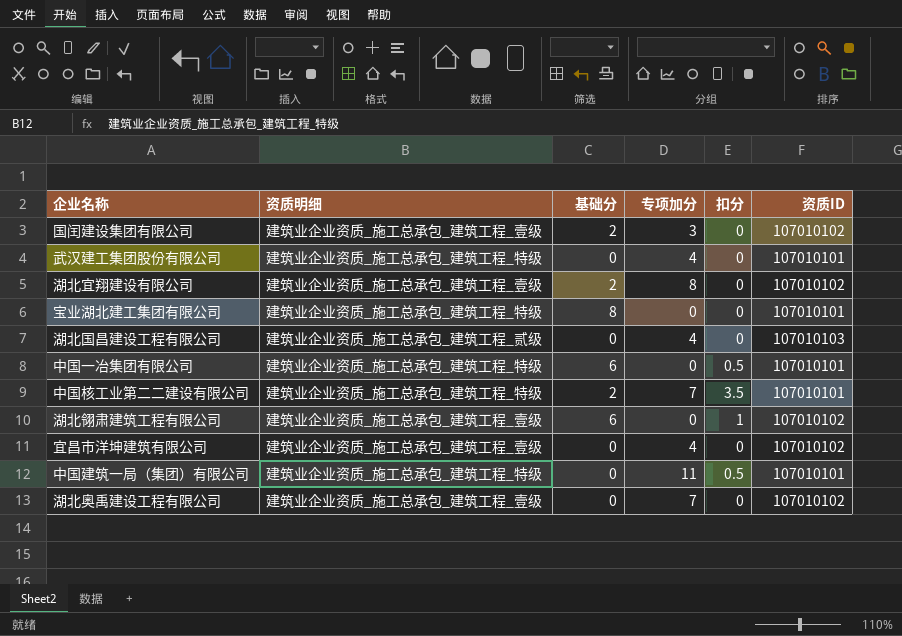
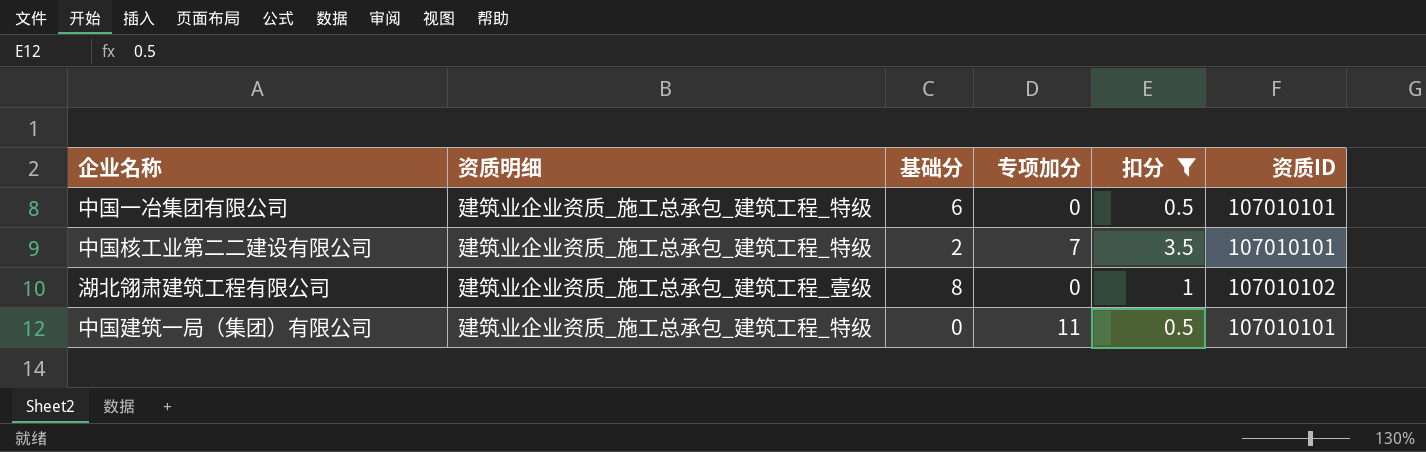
filter: none -> 扣分 != 0
湖北翎肃建筑工程有限公司 | 基础分: 6 -> 8

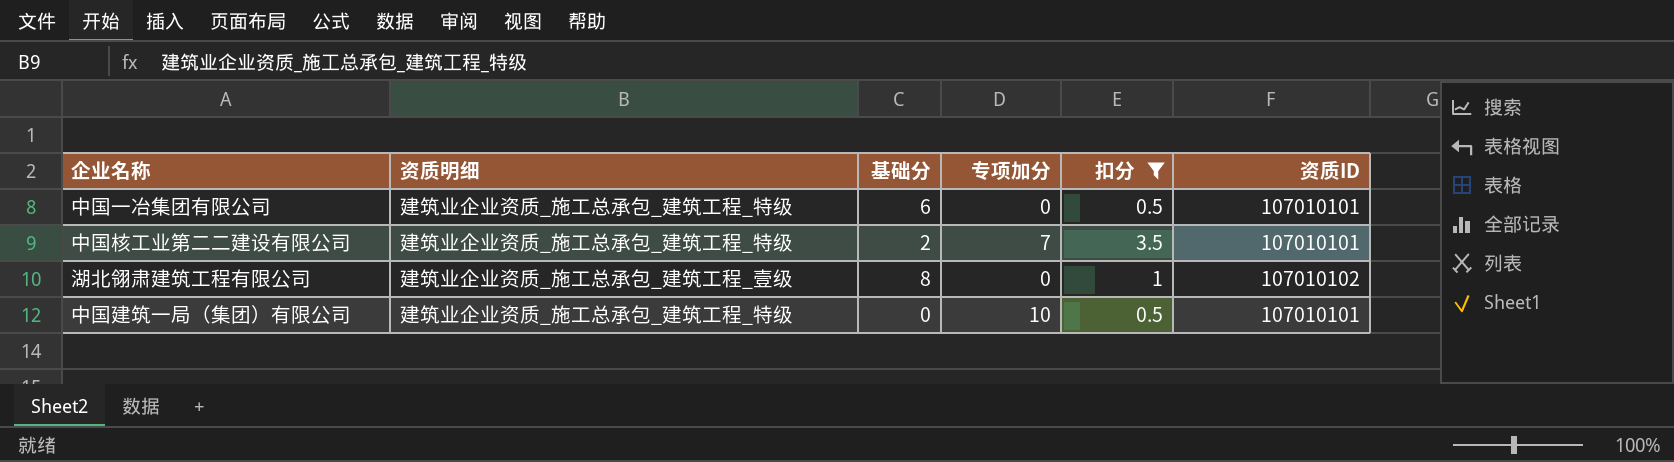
中国建筑一局（集团）有限公司 | 专项加分: 11 -> 10

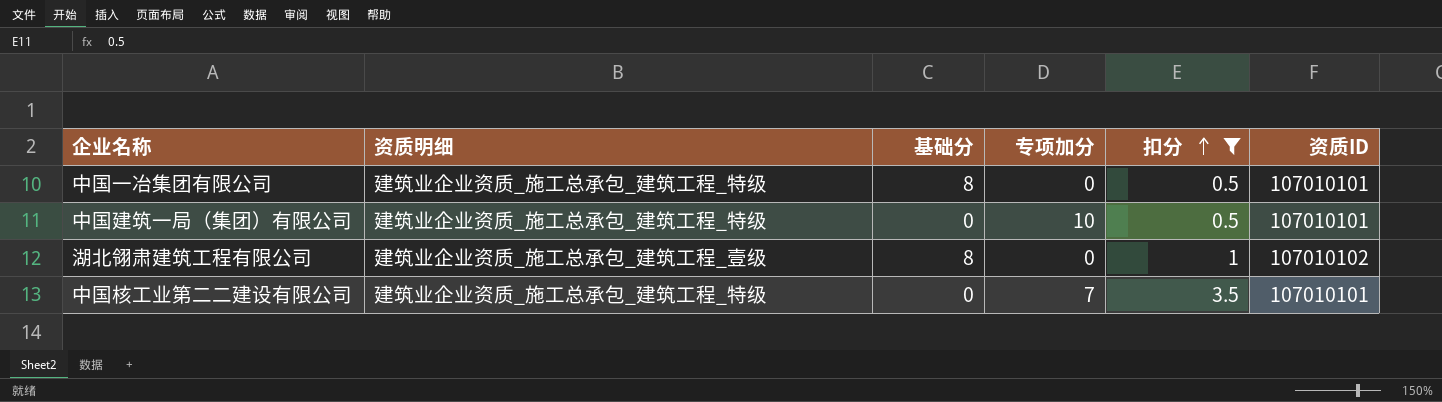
row order: none -> 扣分 ascending
中国一冶集团有限公司 | 基础分: 6 -> 8
中国核工业第二二建设有限公司 | 基础分: 2 -> 0

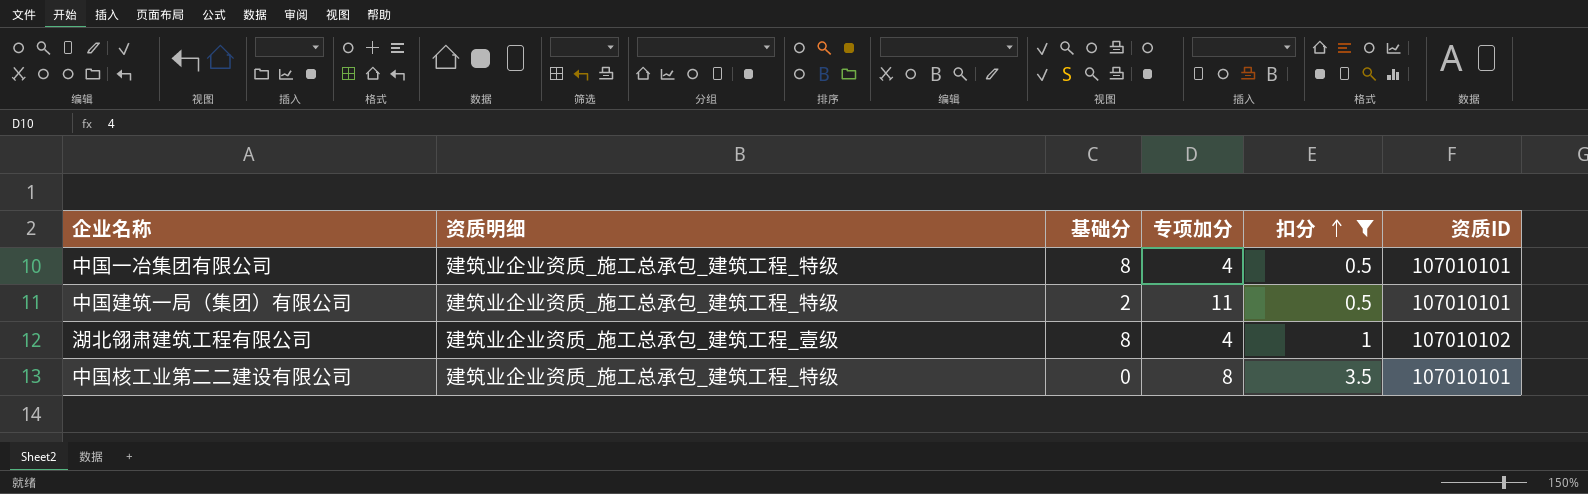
中国一冶集团有限公司 | 专项加分: 0 -> 4
中国建筑一局（集团）有限公司 | 基础分: 0 -> 2
中国建筑一局（集团）有限公司 | 专项加分: 10 -> 11
湖北翎肃建筑工程有限公司 | 专项加分: 0 -> 4
中国核工业第二二建设有限公司 | 专项加分: 7 -> 8

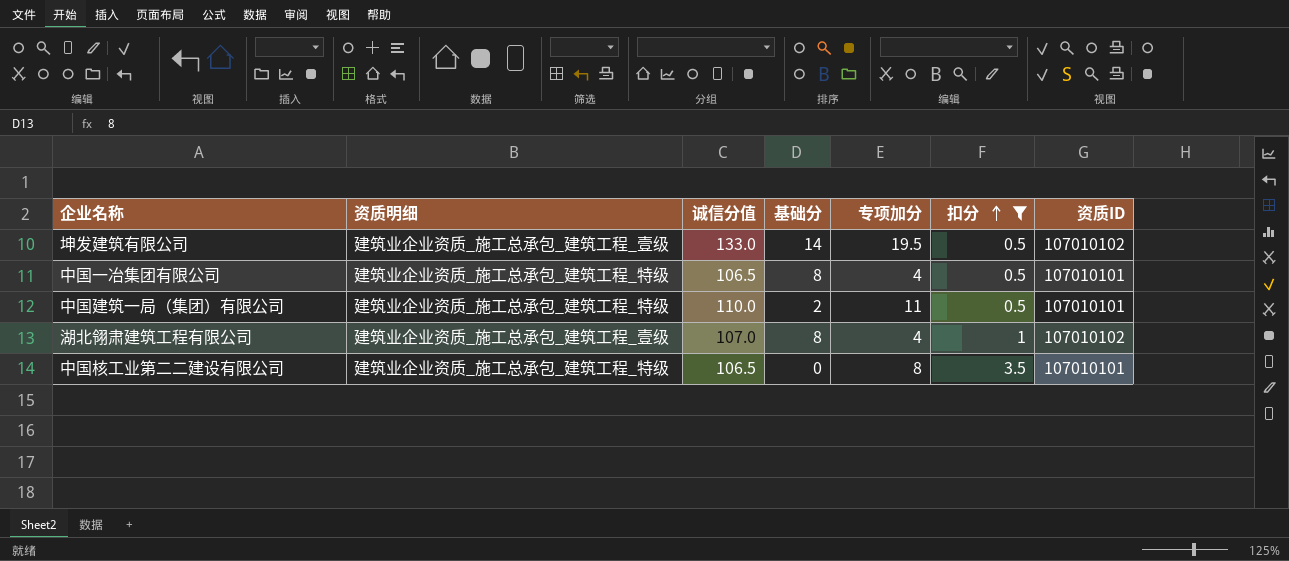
column 诚信分值 | position: none -> 3
row 坤发建筑有限公司: none -> 建筑业企业资质_施工总承包_建筑工程_壹级 | 133.0 | 14 | 19.5 | 0.5 | 107010102

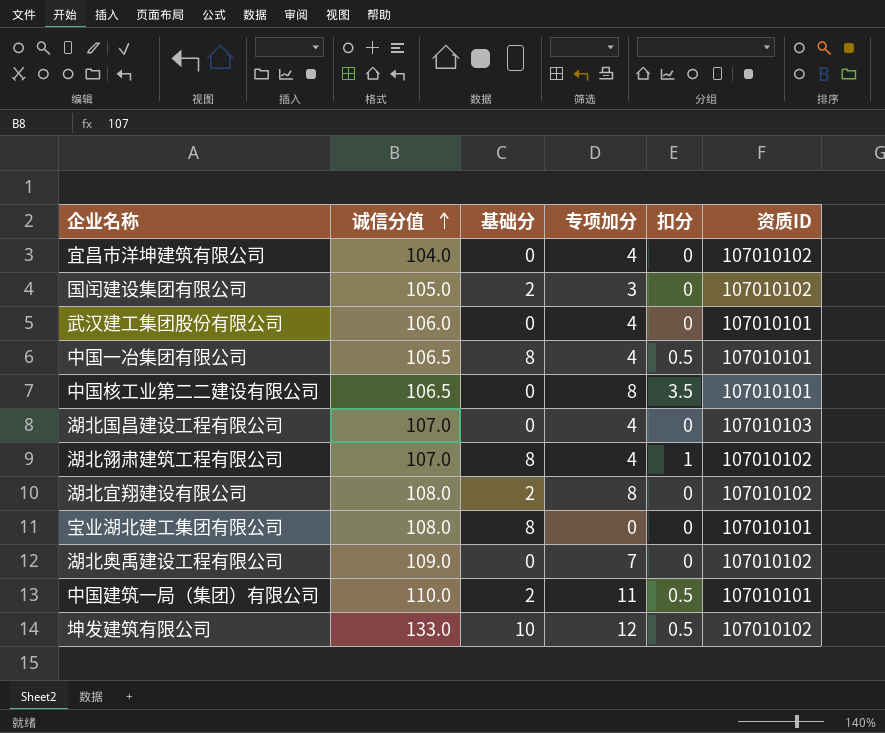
filter: 扣分 != 0 -> none
row order: 扣分 ascending -> 诚信分值 ascending
column 资质明细 | position: 2 -> none
坤发建筑有限公司 | 基础分: 14 -> 10
坤发建筑有限公司 | 专项加分: 19.5 -> 12

